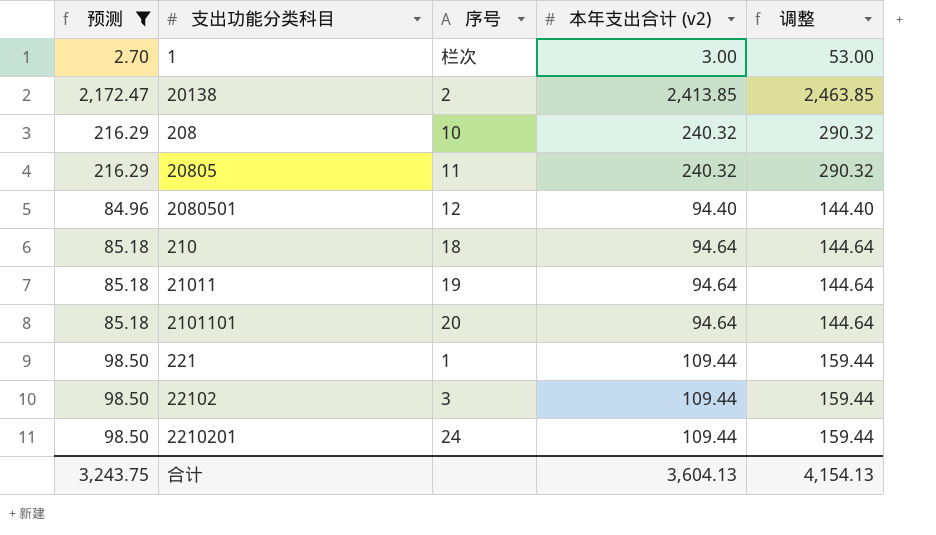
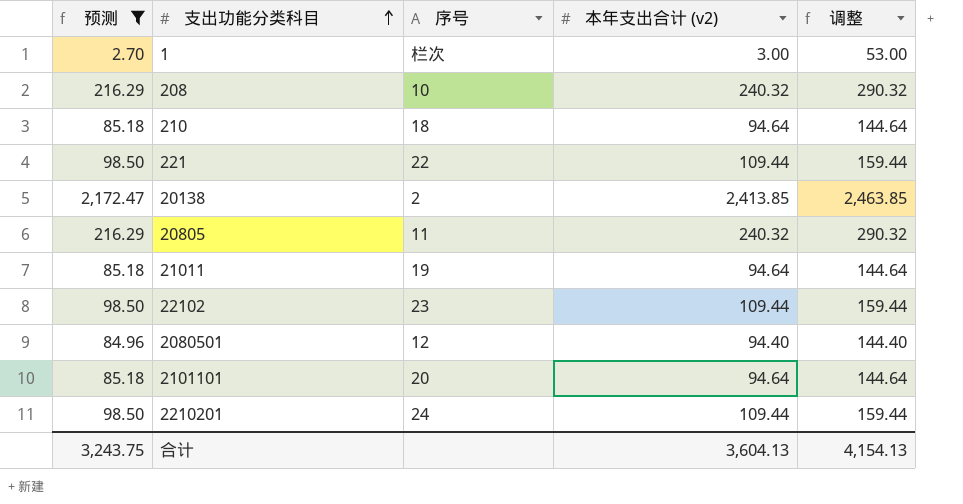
row order: none -> 支出功能分类科目 ascending
221 | 序号: 1 -> 22
22102 | 序号: 3 -> 23

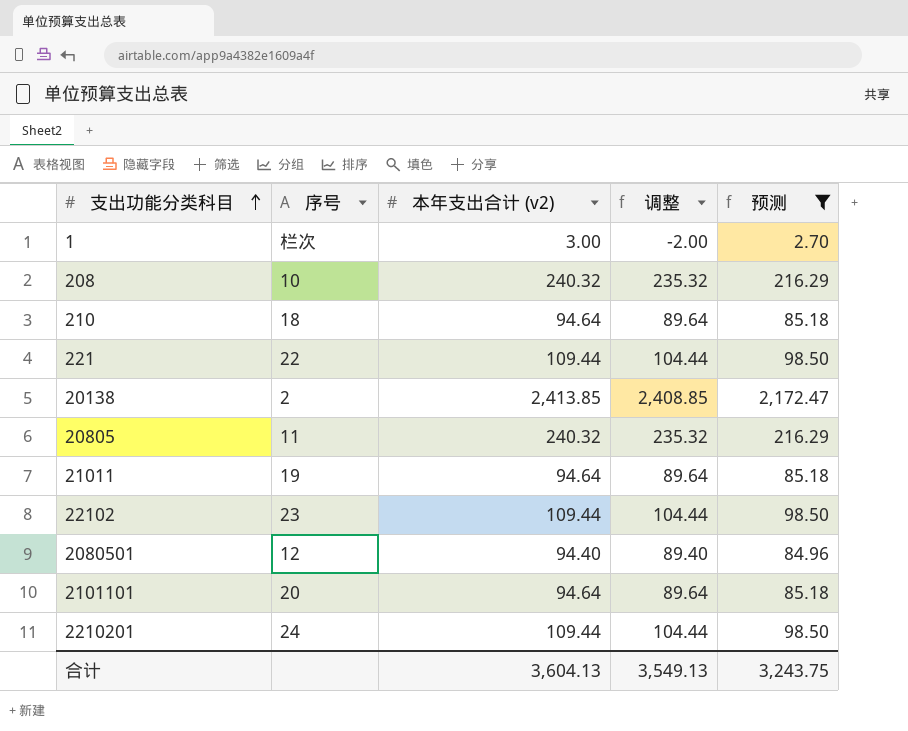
column 调整 | formula: [本年支出合计 (v2)] + 50 -> [本年支出合计 (v2)] - 5
column 预测 | position: 1 -> 5
合计 | 调整: 4,154.13 -> 3,549.13

